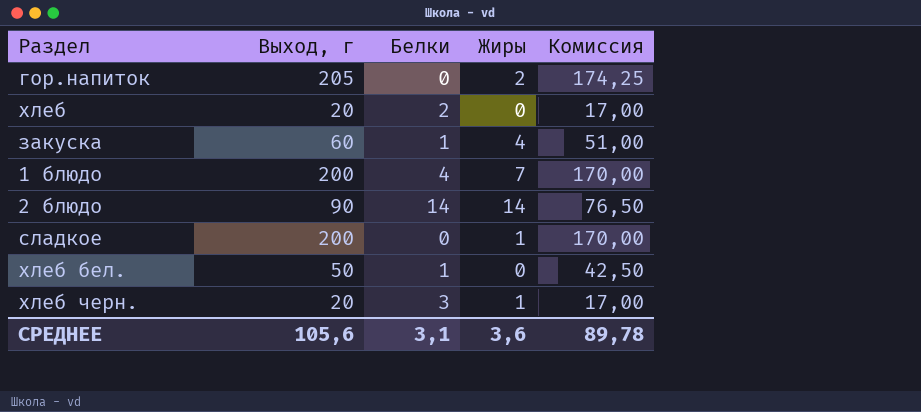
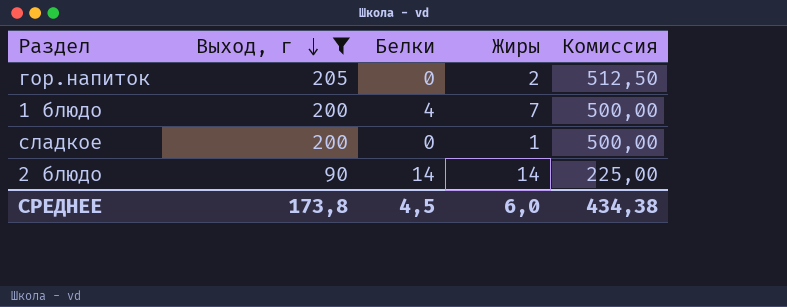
filter: none -> Выход, г >= 90
row order: none -> Выход, г descending
column Комиссия | formula: [Выход, г] * 0,85 -> [Выход, г] * 2,5
СРЕДНЕЕ | Выход, г: 105,6 -> 173,8
СРЕДНЕЕ | Белки: 3,1 -> 4,5
СРЕДНЕЕ | Жиры: 3,6 -> 6,0
СРЕДНЕЕ | Комиссия: 89,78 -> 434,38

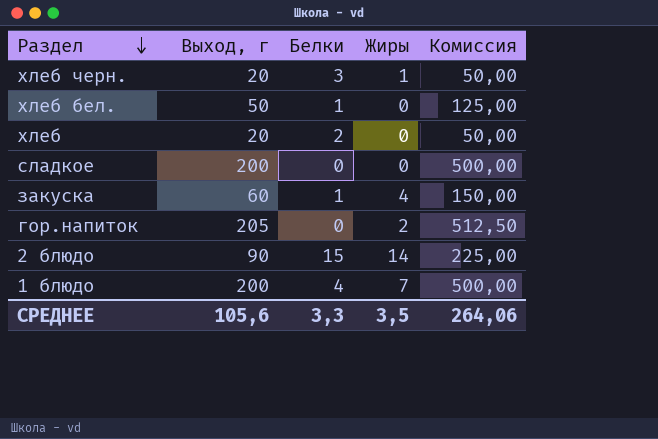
filter: Выход, г >= 90 -> none
row order: Выход, г descending -> Раздел descending
сладкое | Жиры: 1 -> 0
2 блюдо | Белки: 14 -> 15
СРЕДНЕЕ | Выход, г: 173,8 -> 105,6
СРЕДНЕЕ | Белки: 4,5 -> 3,3
СРЕДНЕЕ | Жиры: 6,0 -> 3,5
СРЕДНЕЕ | Комиссия: 434,38 -> 264,06

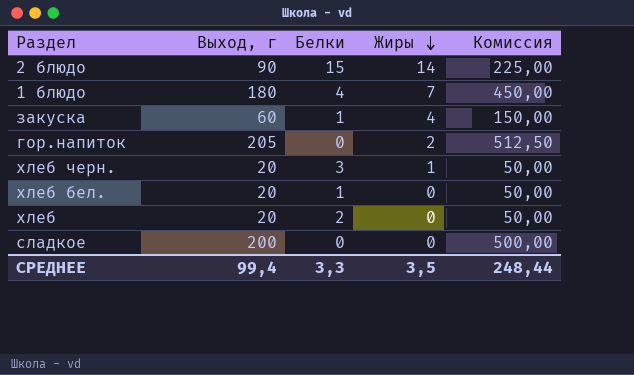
row order: Раздел descending -> Жиры descending
1 блюдо | Выход, г: 200 -> 180
1 блюдо | Комиссия: 500,00 -> 450,00
хлеб бел. | Выход, г: 50 -> 20
хлеб бел. | Комиссия: 125,00 -> 50,00
СРЕДНЕЕ | Выход, г: 105,6 -> 99,4
СРЕДНЕЕ | Комиссия: 264,06 -> 248,44

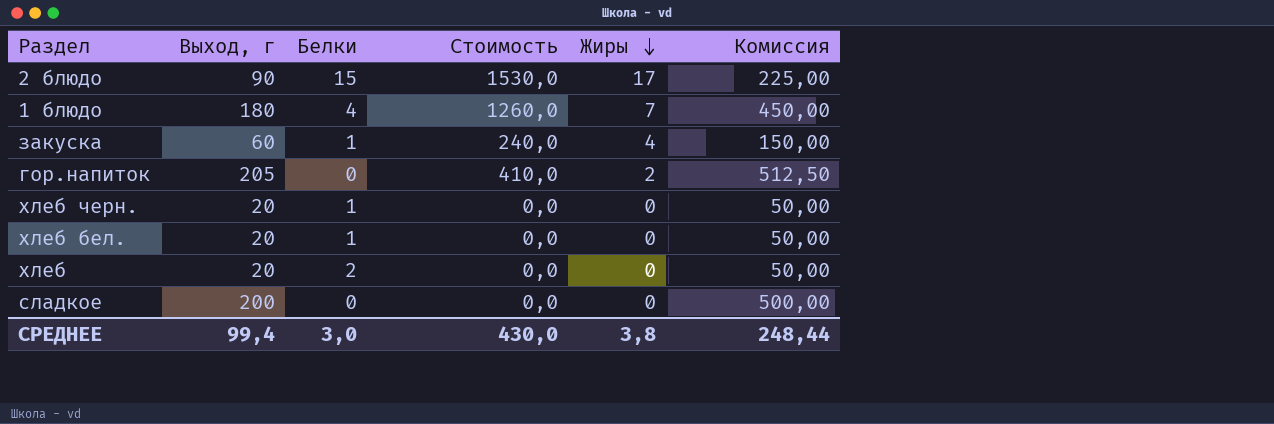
column Стоимость | formula: none -> [Выход, г] * [Жиры]
2 блюдо | Жиры: 14 -> 17
хлеб черн. | Белки: 3 -> 1
хлеб черн. | Жиры: 1 -> 0
СРЕДНЕЕ | Белки: 3,3 -> 3,0
СРЕДНЕЕ | Жиры: 3,5 -> 3,8

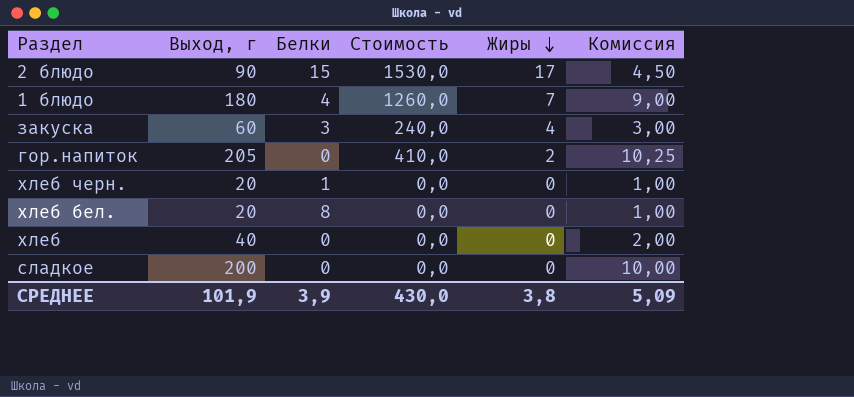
column Комиссия | formula: [Выход, г] * 2,5 -> [Выход, г] * 0,05
закуска | Белки: 1 -> 3
хлеб бел. | Белки: 1 -> 8
хлеб | Выход, г: 20 -> 40
хлеб | Белки: 2 -> 0
СРЕДНЕЕ | Выход, г: 99,4 -> 101,9
СРЕДНЕЕ | Белки: 3,0 -> 3,9
СРЕДНЕЕ | Комиссия: 248,44 -> 5,09

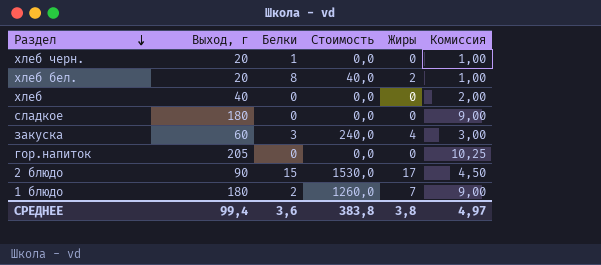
row order: Жиры descending -> Раздел descending
хлеб бел. | Стоимость: 0,0 -> 40,0
хлеб бел. | Жиры: 0 -> 2
сладкое | Выход, г: 200 -> 180
сладкое | Комиссия: 10,00 -> 9,00
гор.напиток | Стоимость: 410,0 -> 0,0
гор.напиток | Жиры: 2 -> 0
1 блюдо | Белки: 4 -> 2
СРЕДНЕЕ | Выход, г: 101,9 -> 99,4
СРЕДНЕЕ | Белки: 3,9 -> 3,6
СРЕДНЕЕ | Стоимость: 430,0 -> 383,8
СРЕДНЕЕ | Комиссия: 5,09 -> 4,97

